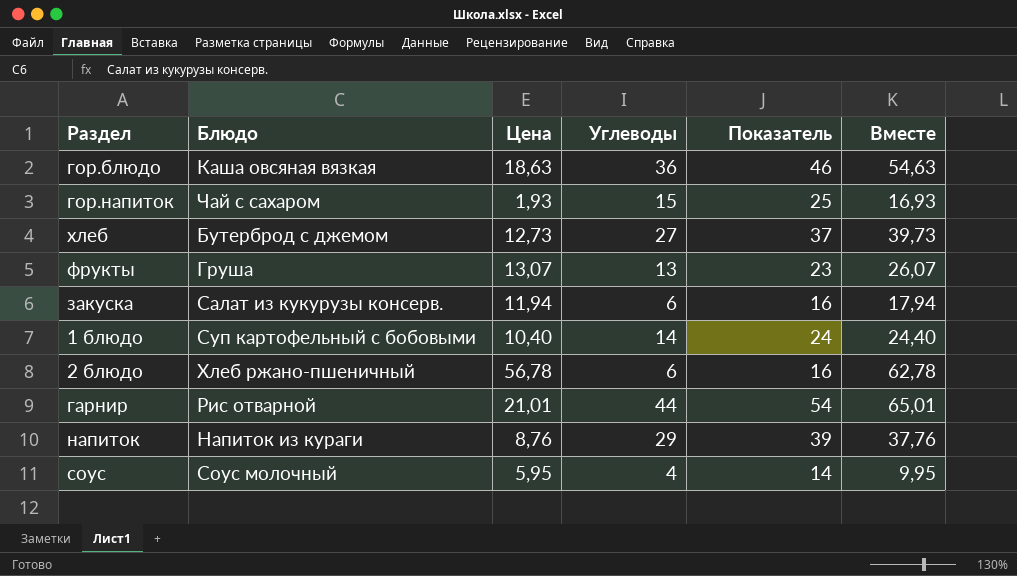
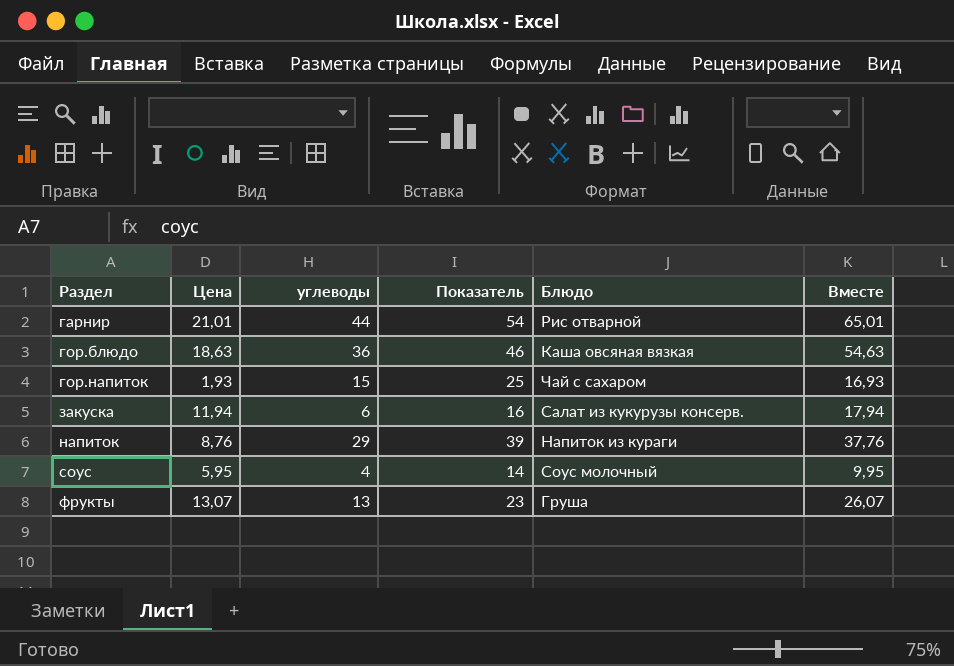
row order: none -> Раздел ascending
column name: Углеводы -> углеводы
column Блюдо | position: 2 -> 5
row хлеб: Бутерброд с джемом | 12,73 | 27 | 37 | 39,73 -> none
row 1 блюдо: Суп картофельный с бобовыми | 10,40 | 14 | 24 | 24,40 -> none
row 2 блюдо: Хлеб ржано-пшеничный | 56,78 | 6 | 16 | 62,78 -> none

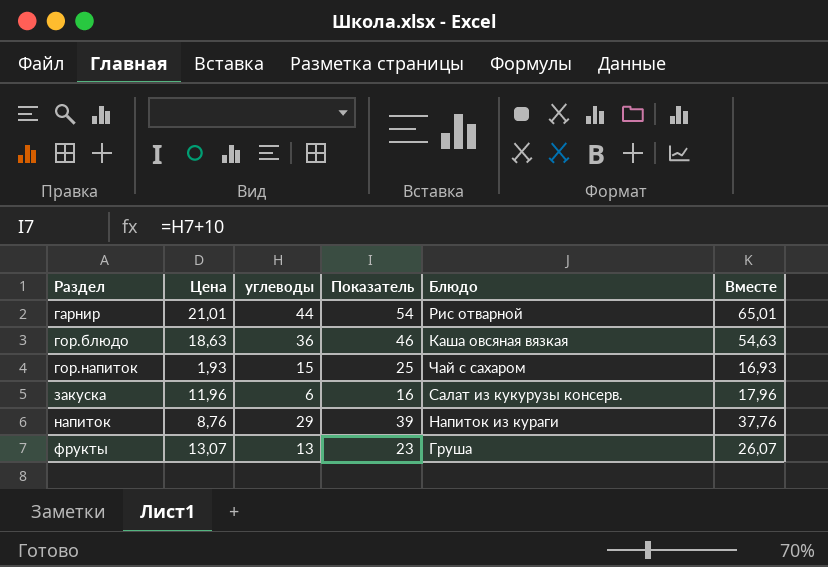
row соус: 5,95 | 4 | 14 | Соус молочный | 9,95 -> none
закуска | Цена: 11,94 -> 11,96
закуска | Вместе: 17,94 -> 17,96

